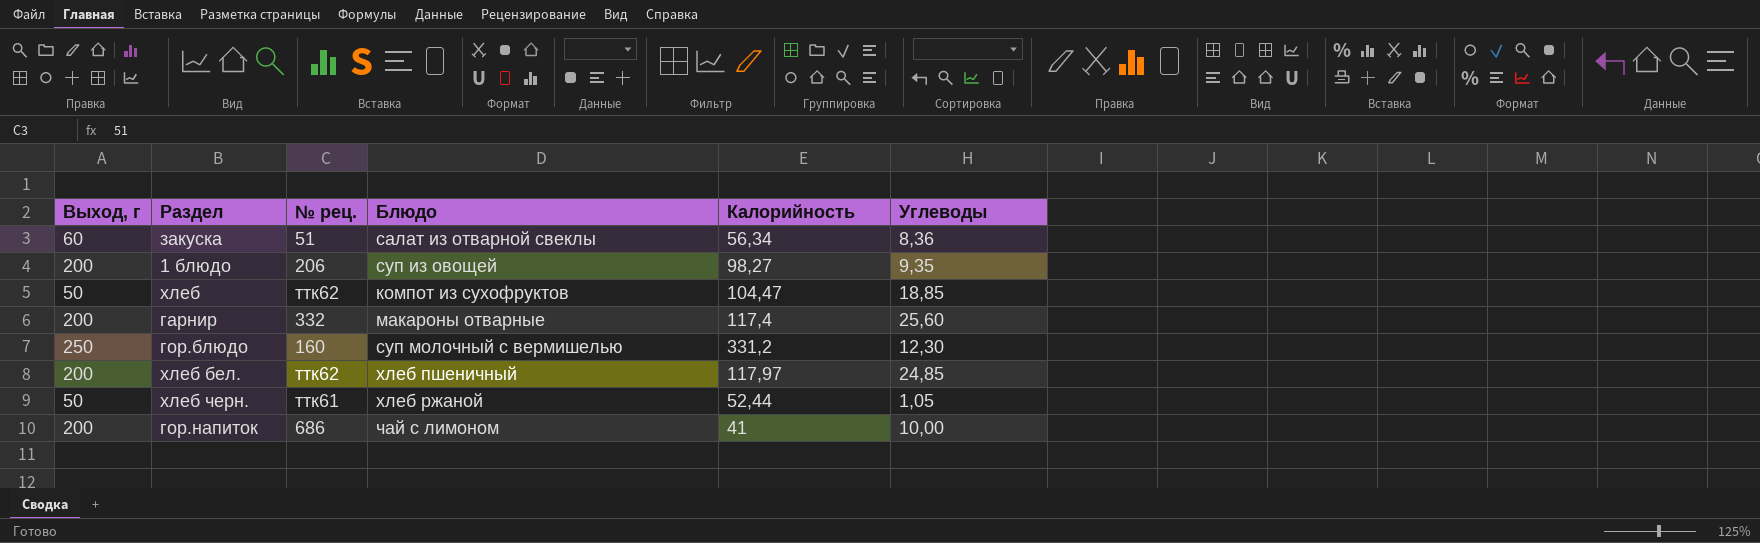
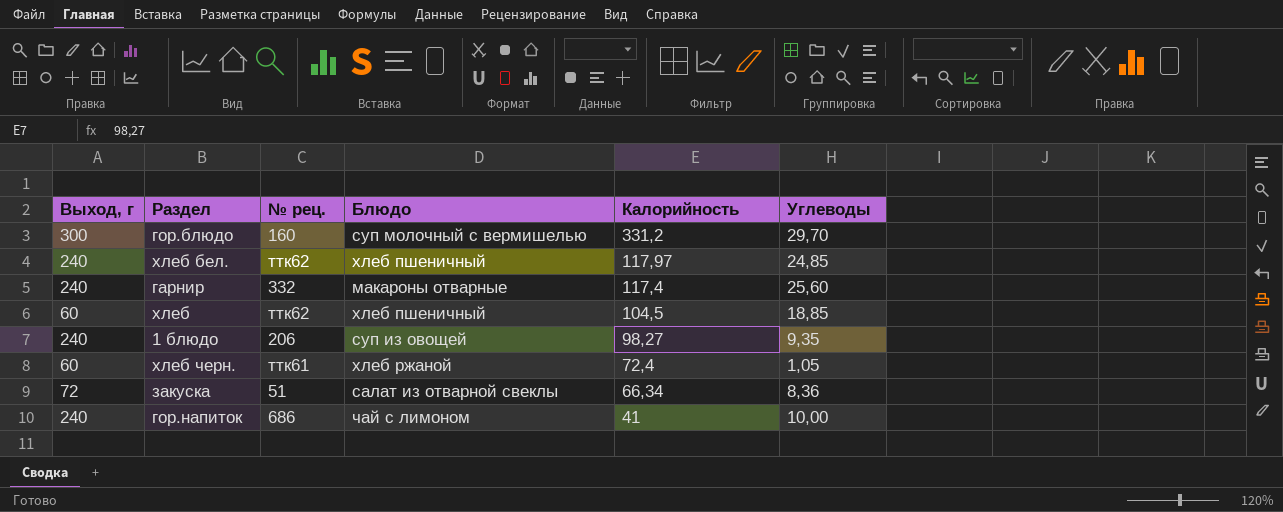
row order: none -> Калорийность descending
гор.блюдо | Выход, г: 250 -> 300
гор.блюдо | Углеводы: 12,30 -> 29,70
хлеб бел. | Выход, г: 200 -> 240
гарнир | Выход, г: 200 -> 240
хлеб | Выход, г: 50 -> 60
хлеб | Блюдо: компот из сухофруктов -> хлеб пшеничный
хлеб | Калорийность: 104,47 -> 104,5
1 блюдо | Выход, г: 200 -> 240
хлеб черн. | Выход, г: 50 -> 60
хлеб черн. | Калорийность: 52,44 -> 72,4
закуска | Выход, г: 60 -> 72
закуска | Калорийность: 56,34 -> 66,34
гор.напиток | Выход, г: 200 -> 240

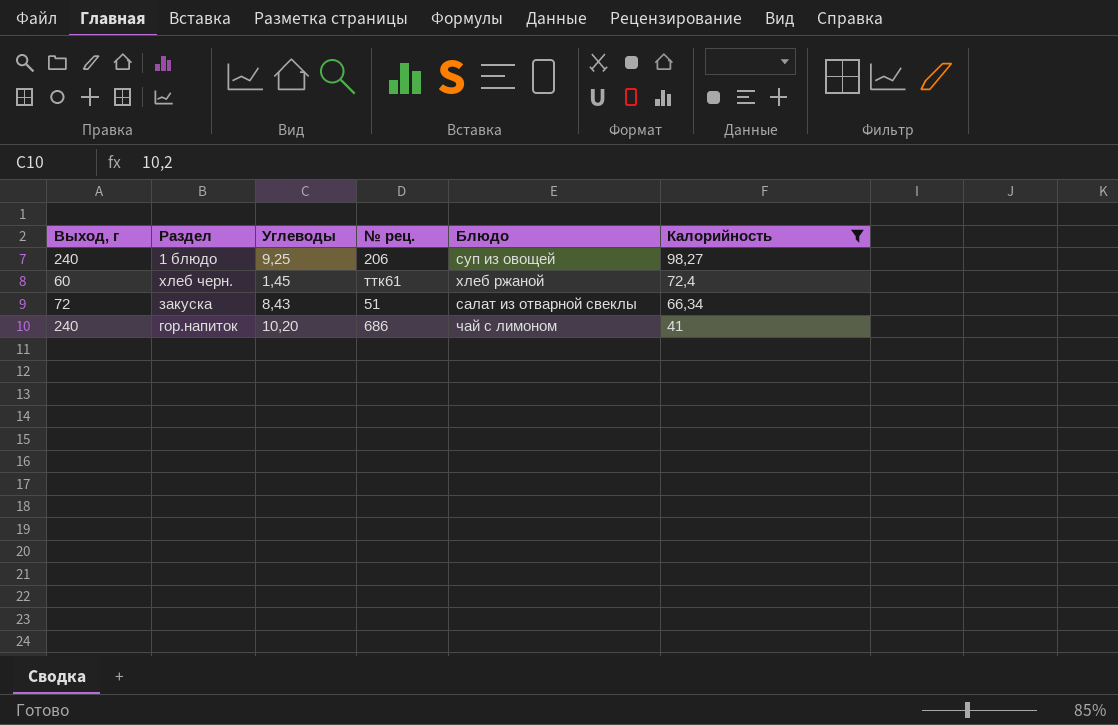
filter: none -> Калорийность <= 98,27
column Углеводы | position: 6 -> 3
1 блюдо | Углеводы: 9,35 -> 9,25
хлеб черн. | Углеводы: 1,05 -> 1,45
закуска | Углеводы: 8,36 -> 8,43
гор.напиток | Углеводы: 10,00 -> 10,20

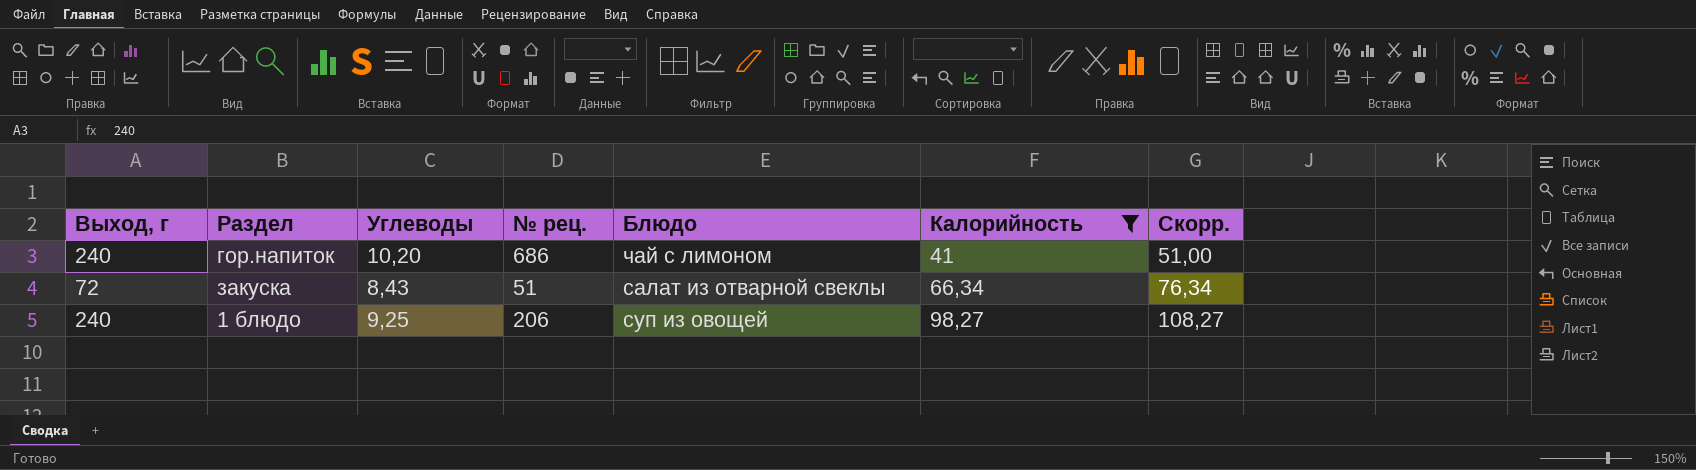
row order: Калорийность descending -> Калорийность ascending
column Скорр. | formula: none -> [Калорийность] + 10
row хлеб черн.: 60 | 1,45 | ттк61 | хлеб ржаной | 72,4 -> none

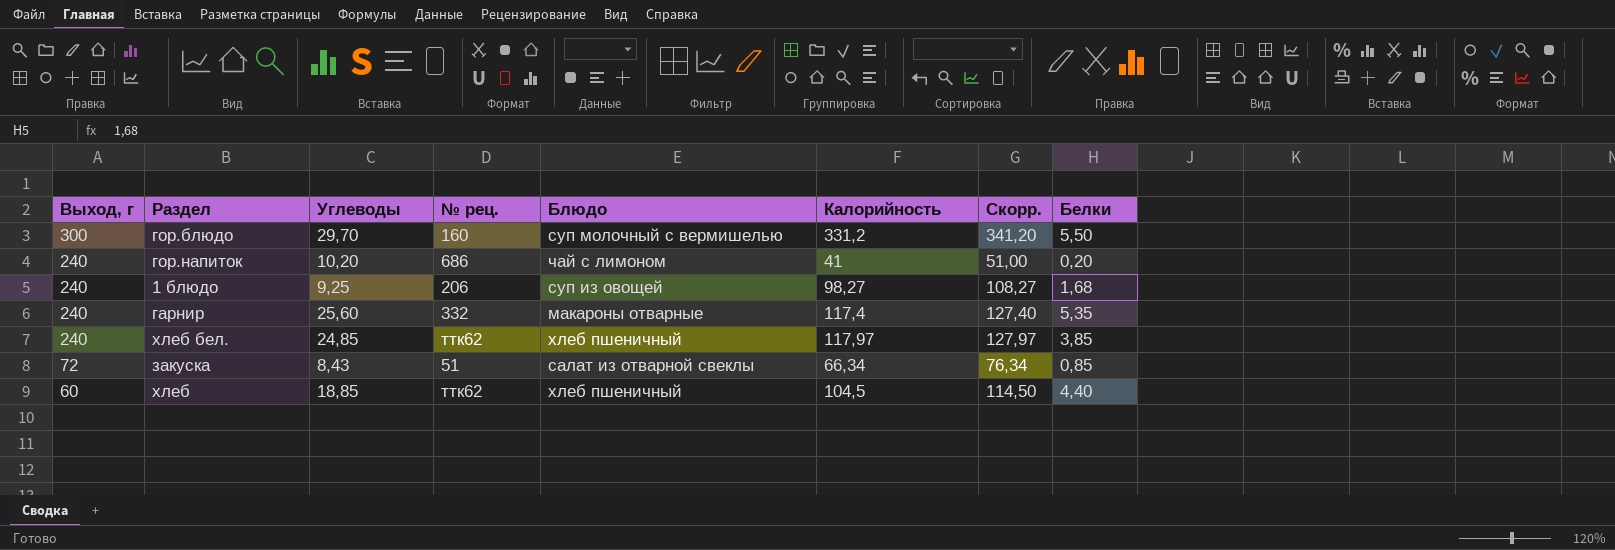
filter: Калорийность <= 98,27 -> none
row order: Калорийность ascending -> Выход, г descending
column Белки | position: none -> 8

